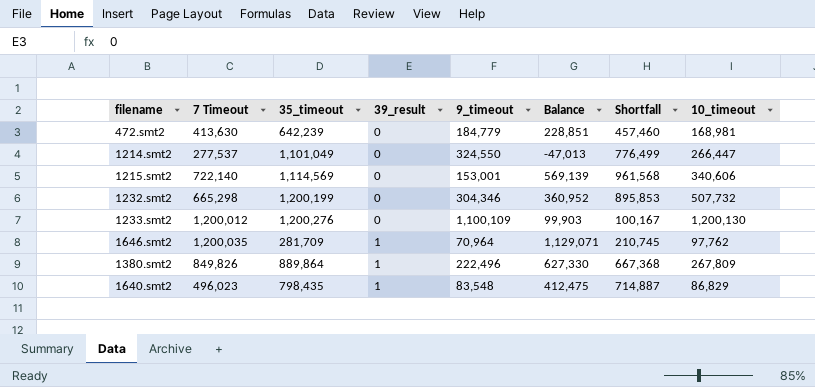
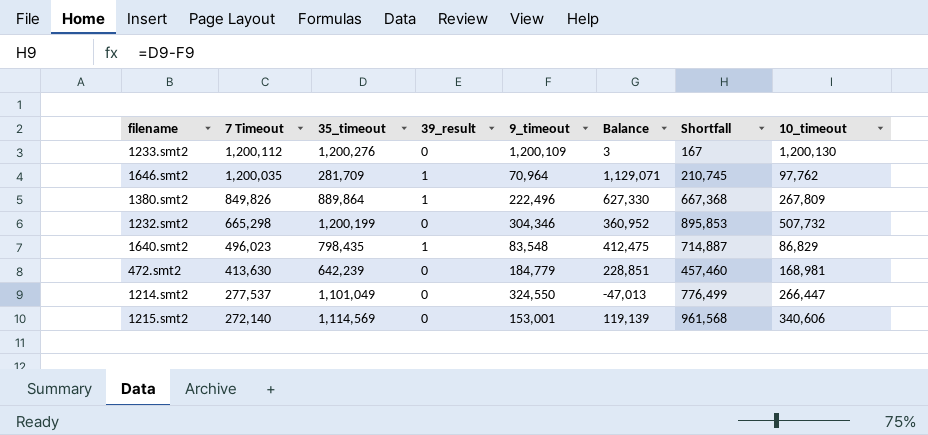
row order: 39_result ascending -> 7 Timeout descending
1233.smt2 | 7 Timeout: 1,200,012 -> 1,200,112
1233.smt2 | 9_timeout: 1,100,109 -> 1,200,109
1233.smt2 | Balance: 99,903 -> 3
1233.smt2 | Shortfall: 100,167 -> 167
1215.smt2 | 7 Timeout: 722,140 -> 272,140
1215.smt2 | Balance: 569,139 -> 119,139

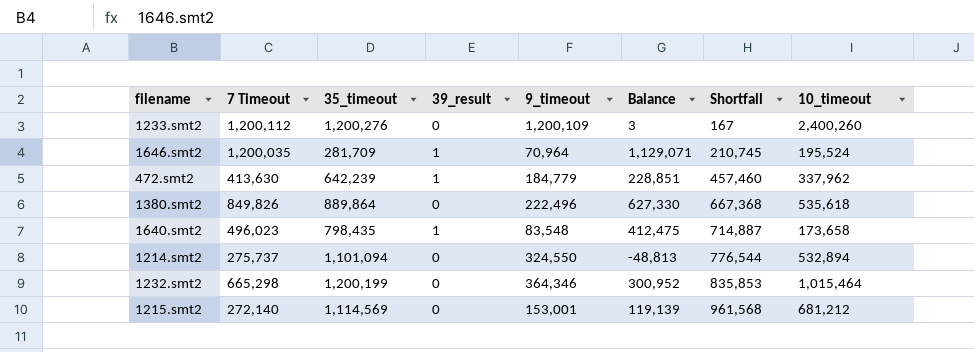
row order: 7 Timeout descending -> Shortfall ascending
1233.smt2 | 10_timeout: 1,200,130 -> 2,400,260
1646.smt2 | 10_timeout: 97,762 -> 195,524
472.smt2 | 39_result: 0 -> 1
472.smt2 | 10_timeout: 168,981 -> 337,962
1380.smt2 | 39_result: 1 -> 0
1380.smt2 | 10_timeout: 267,809 -> 535,618
1640.smt2 | 10_timeout: 86,829 -> 173,658
1214.smt2 | 7 Timeout: 277,537 -> 275,737
1214.smt2 | 35_timeout: 1,101,049 -> 1,101,094
1214.smt2 | Balance: -47,013 -> -48,813
1214.smt2 | Shortfall: 776,499 -> 776,544
1214.smt2 | 10_timeout: 266,447 -> 532,894
1232.smt2 | 9_timeout: 304,346 -> 364,346
1232.smt2 | Balance: 360,952 -> 300,952
1232.smt2 | Shortfall: 895,853 -> 835,853
1232.smt2 | 10_timeout: 507,732 -> 1,015,464
1215.smt2 | 10_timeout: 340,606 -> 681,212

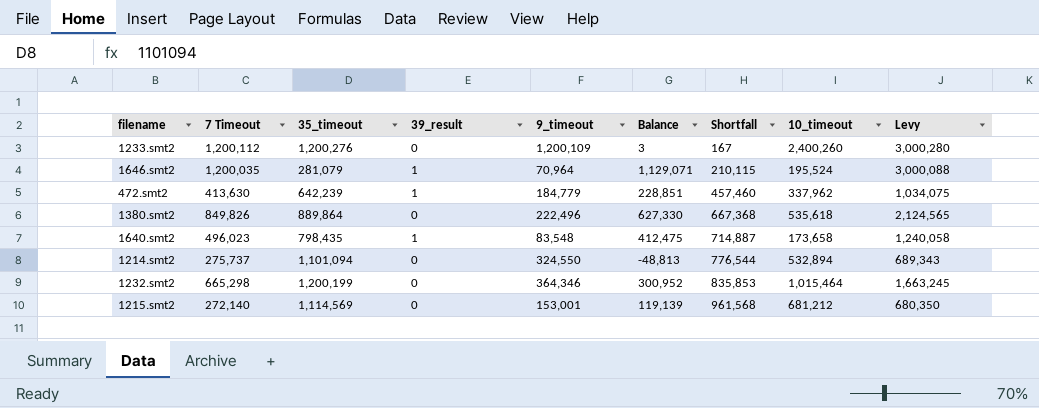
column Levy | formula: none -> [7 Timeout] * 2.5
1646.smt2 | 35_timeout: 281,709 -> 281,079
1646.smt2 | Shortfall: 210,745 -> 210,115

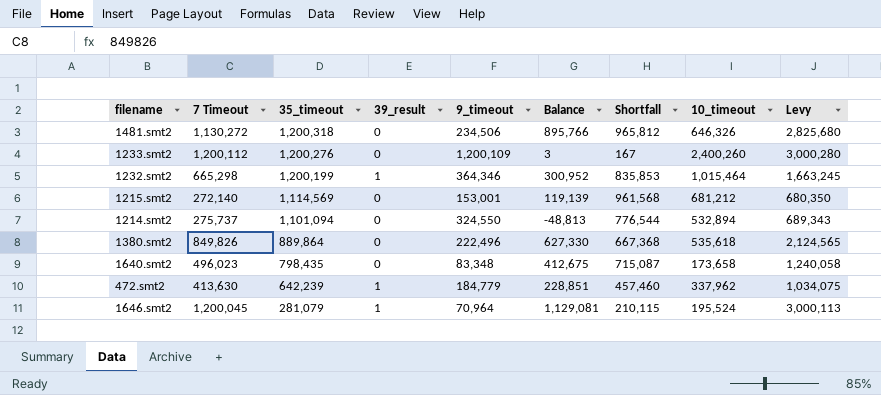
row order: Shortfall ascending -> 35_timeout descending
row 1481.smt2: none -> 1,130,272 | 1,200,318 | 0 | 234,506 | 895,766 | 965,812 | 646,326 | 2,825,680
1232.smt2 | 39_result: 0 -> 1
1640.smt2 | 39_result: 1 -> 0
1640.smt2 | 9_timeout: 83,548 -> 83,348
1640.smt2 | Balance: 412,475 -> 412,675
1640.smt2 | Shortfall: 714,887 -> 715,087
1646.smt2 | 7 Timeout: 1,200,035 -> 1,200,045
1646.smt2 | Balance: 1,129,071 -> 1,129,081
1646.smt2 | Levy: 3,000,088 -> 3,000,113

